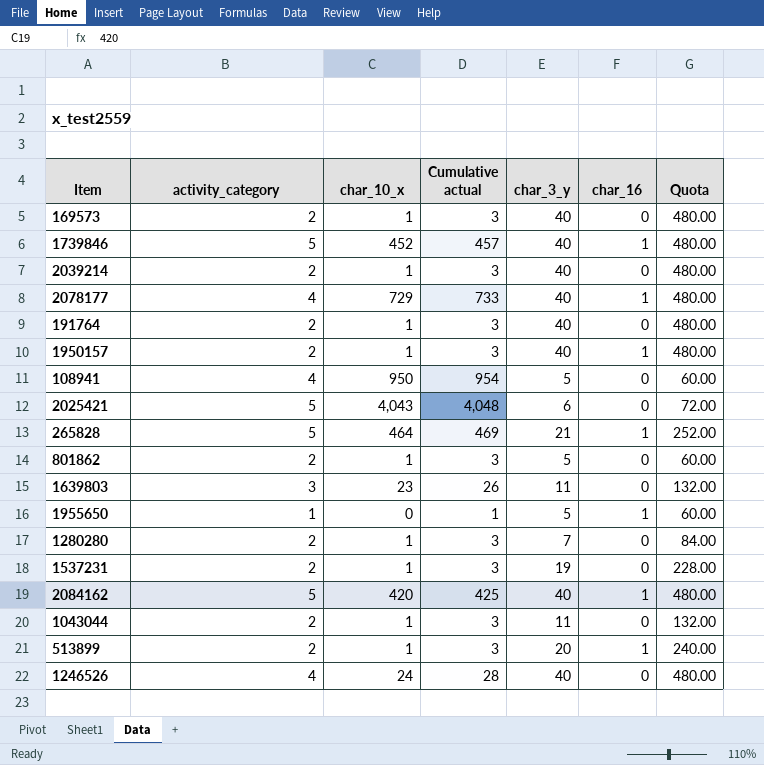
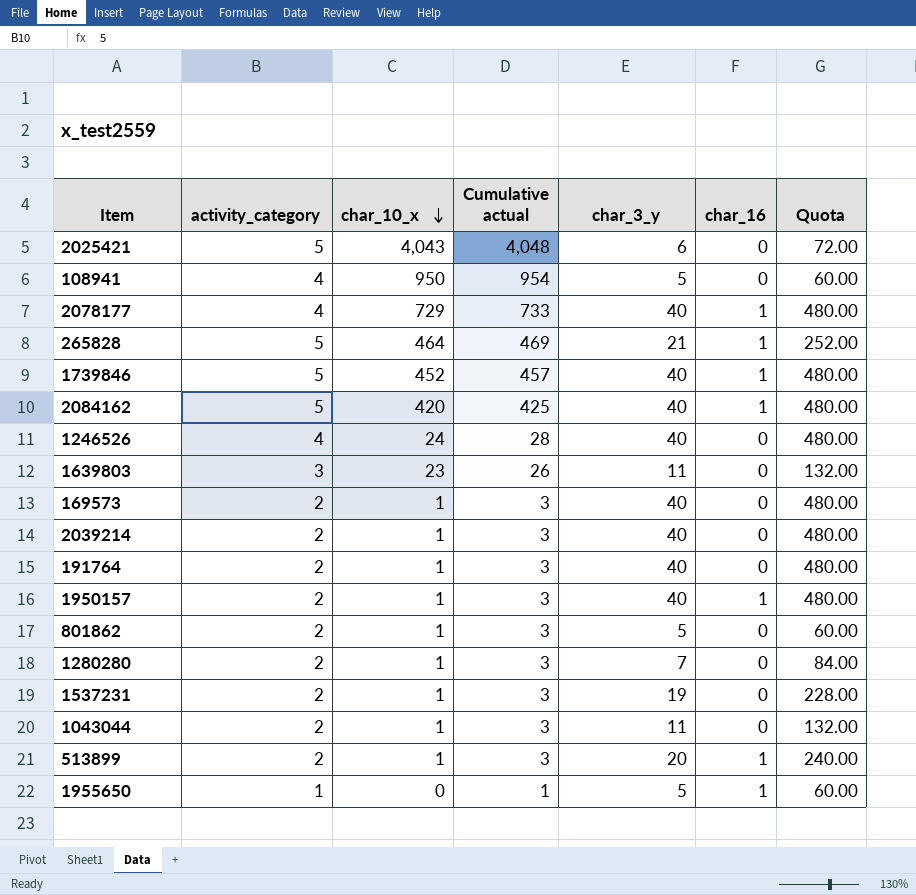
row order: none -> char_10_x descending

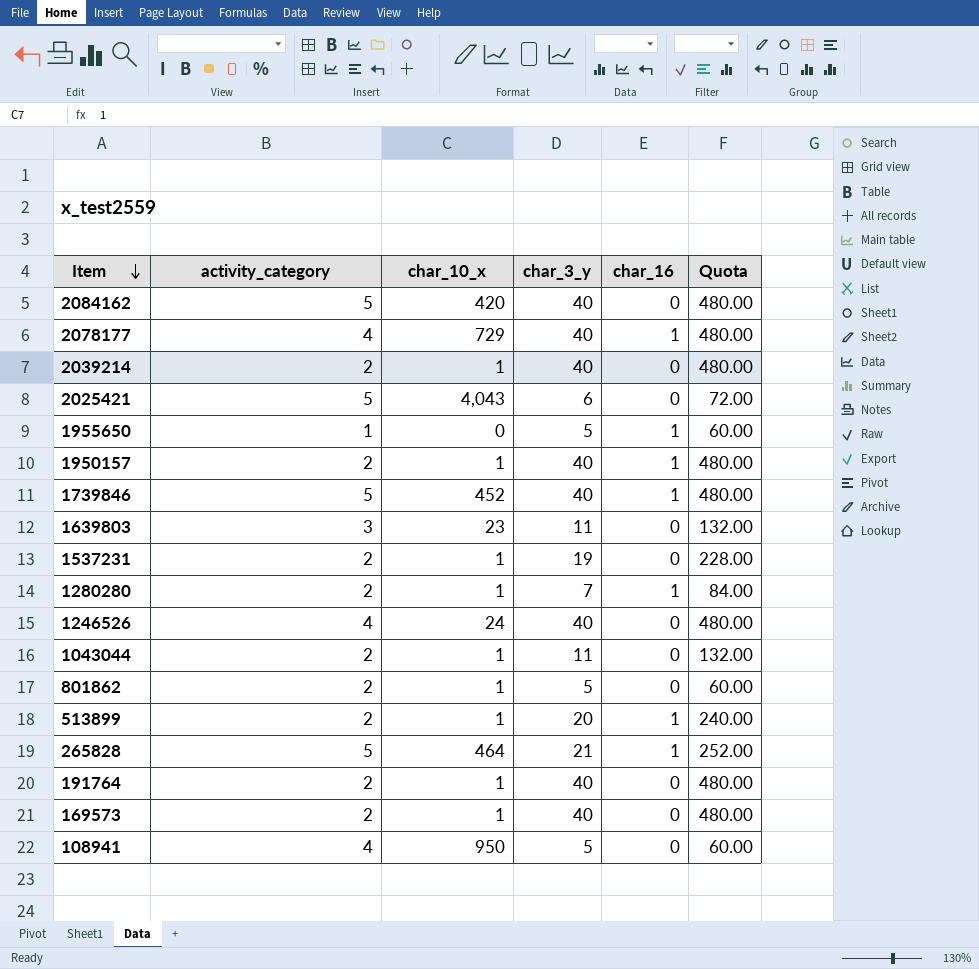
row order: char_10_x descending -> Item descending
column Cumulative actual | formula: [activity_category] + [char_10_x] -> none
2084162 | char_16: 1 -> 0
1280280 | char_16: 0 -> 1

